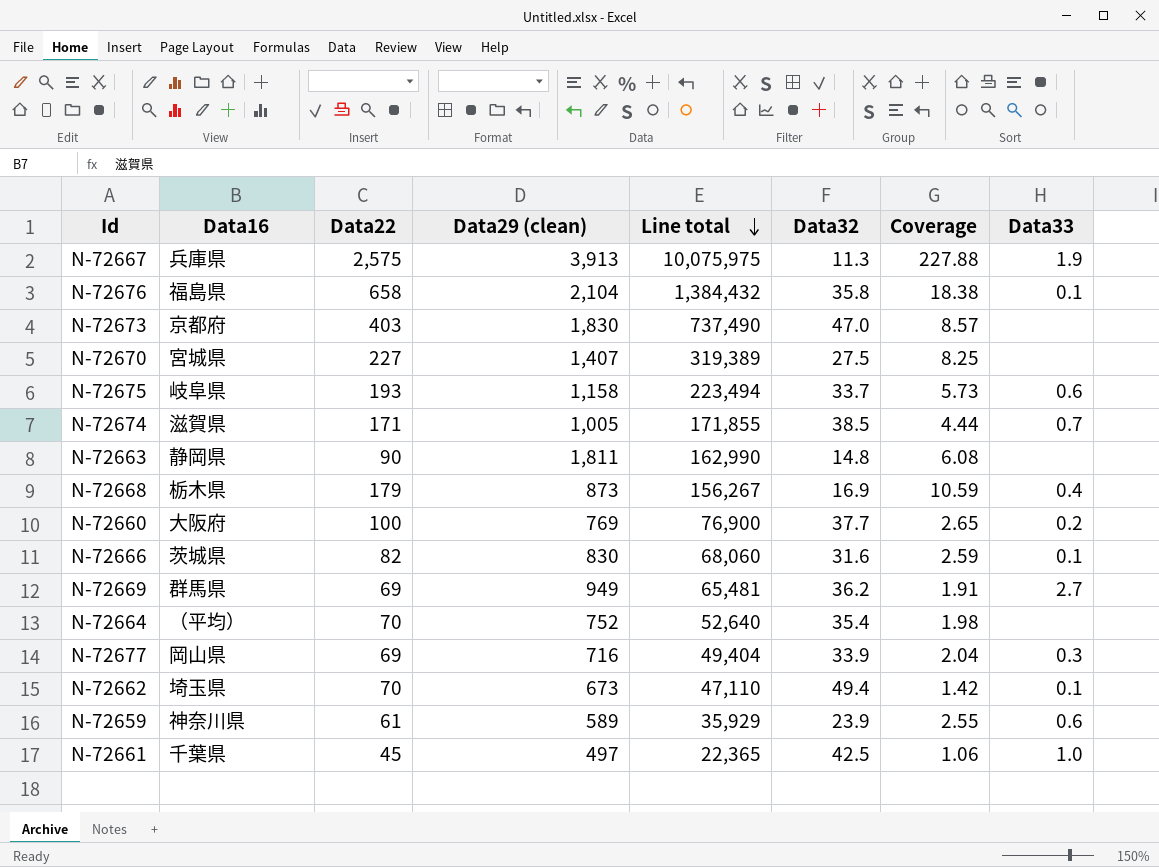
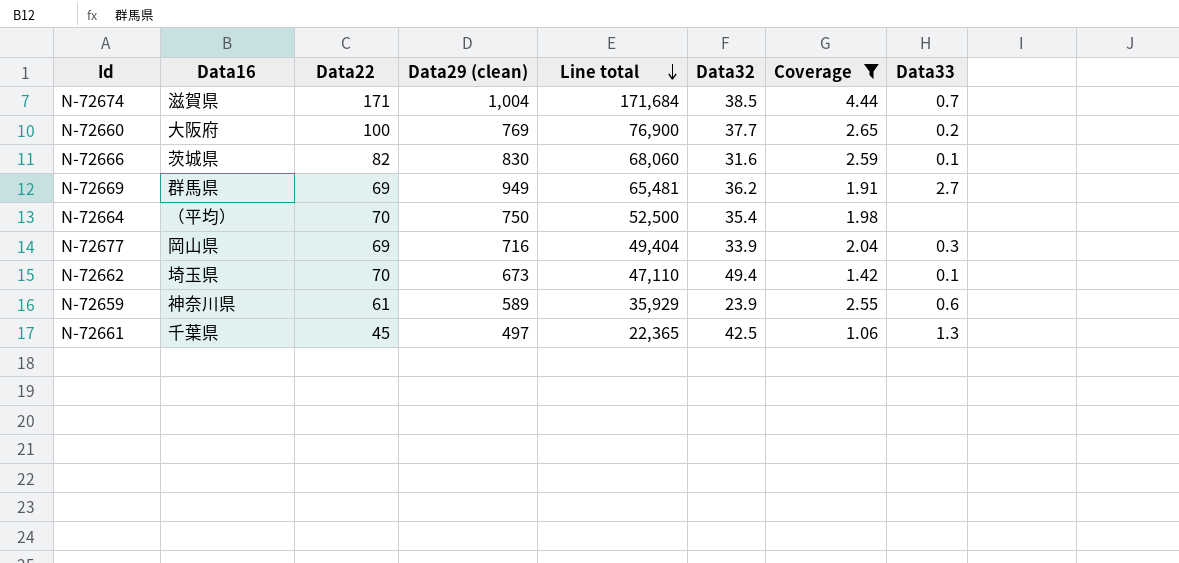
filter: none -> Coverage <= 4.44
N-72674 | Data29 (clean): 1,005 -> 1,004
N-72674 | Line total: 171,855 -> 171,684
N-72664 | Data29 (clean): 752 -> 750
N-72664 | Line total: 52,640 -> 52,500
N-72661 | Data33: 1.0 -> 1.3

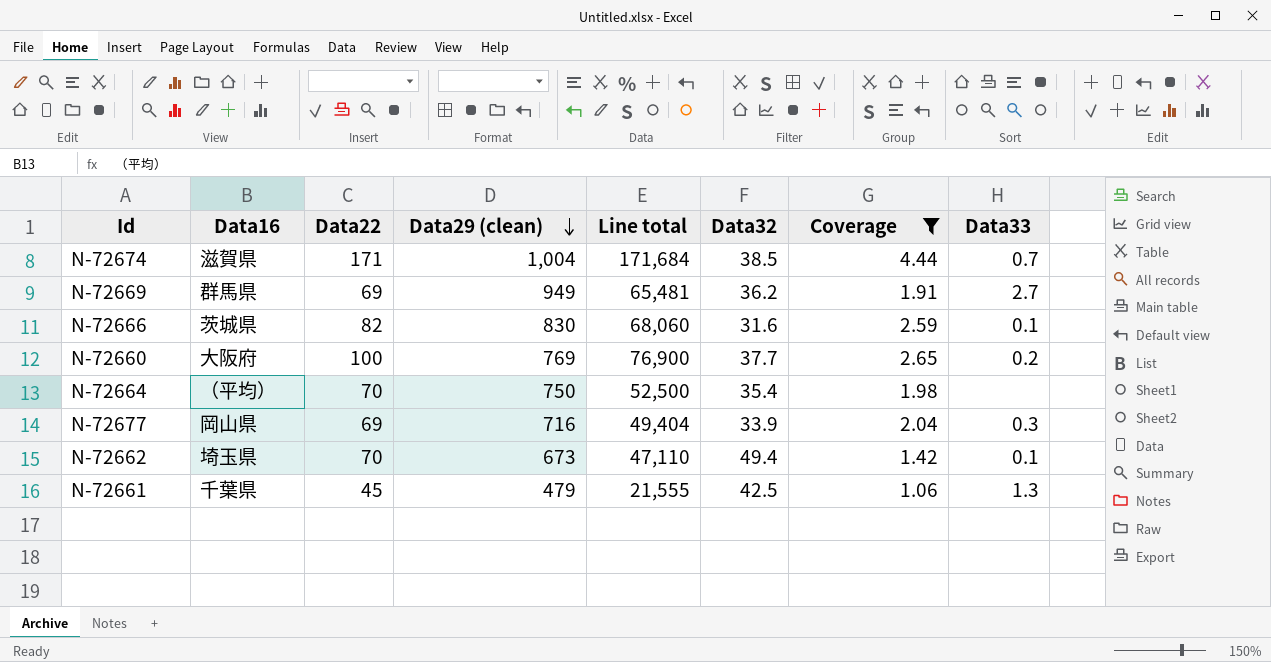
row order: Line total descending -> Data29 (clean) descending
row N-72659: 神奈川県 | 61 | 589 | 35,929 | 23.9 | 2.55 | 0.6 -> none
N-72661 | Data29 (clean): 497 -> 479
N-72661 | Line total: 22,365 -> 21,555

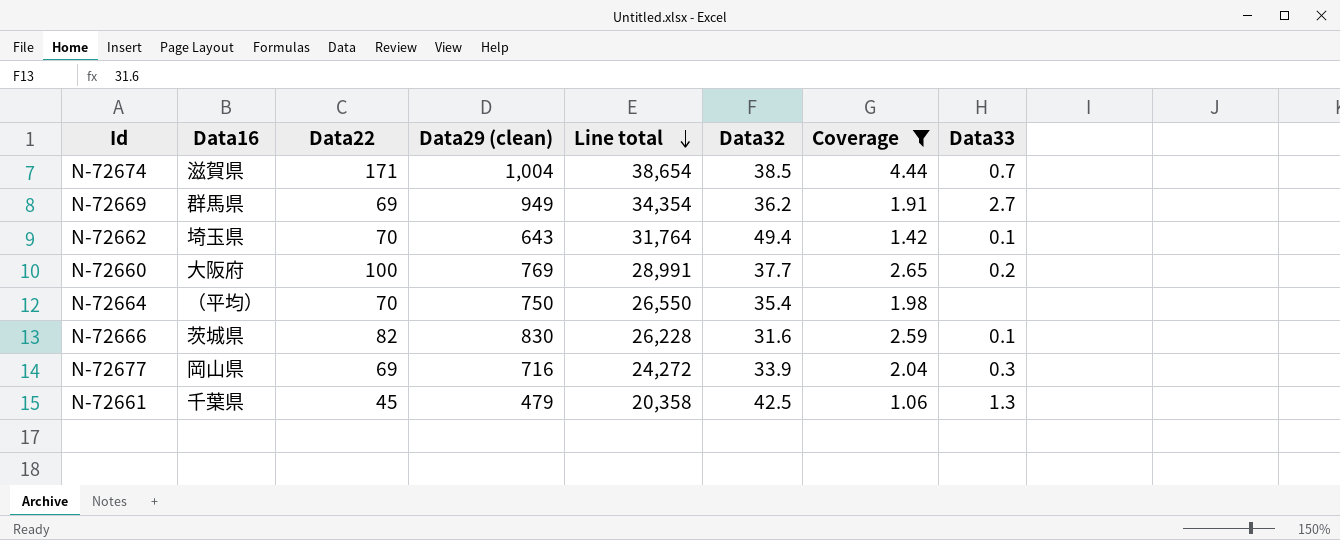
row order: Data29 (clean) descending -> Line total descending
column Line total | formula: [Data22] * [Data29 (clean)] -> [Data29 (clean)] * [Data32]
N-72662 | Data29 (clean): 673 -> 643

